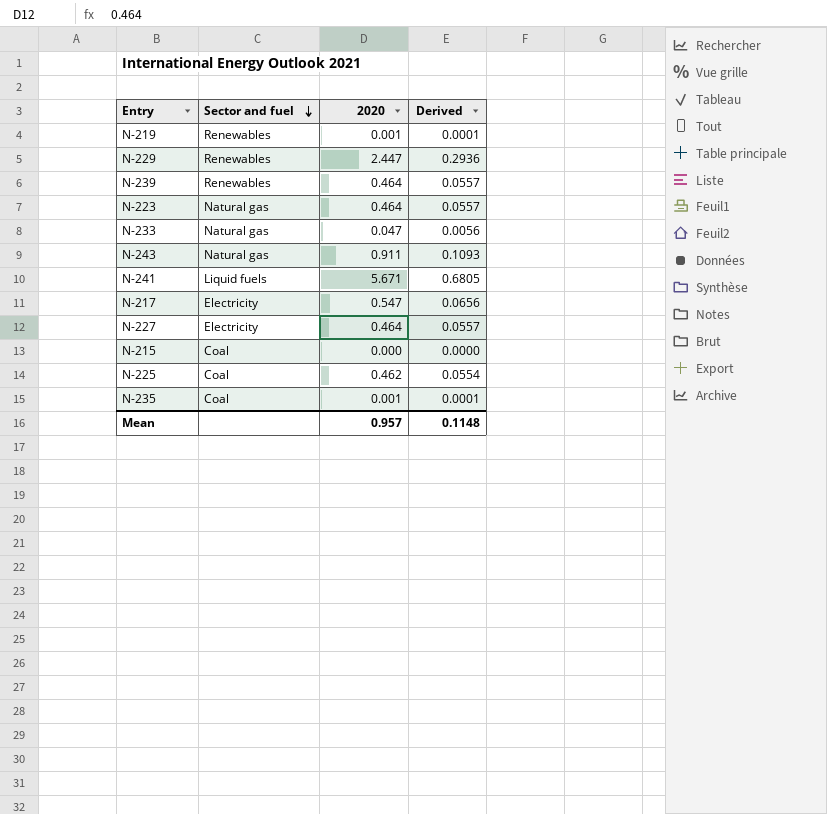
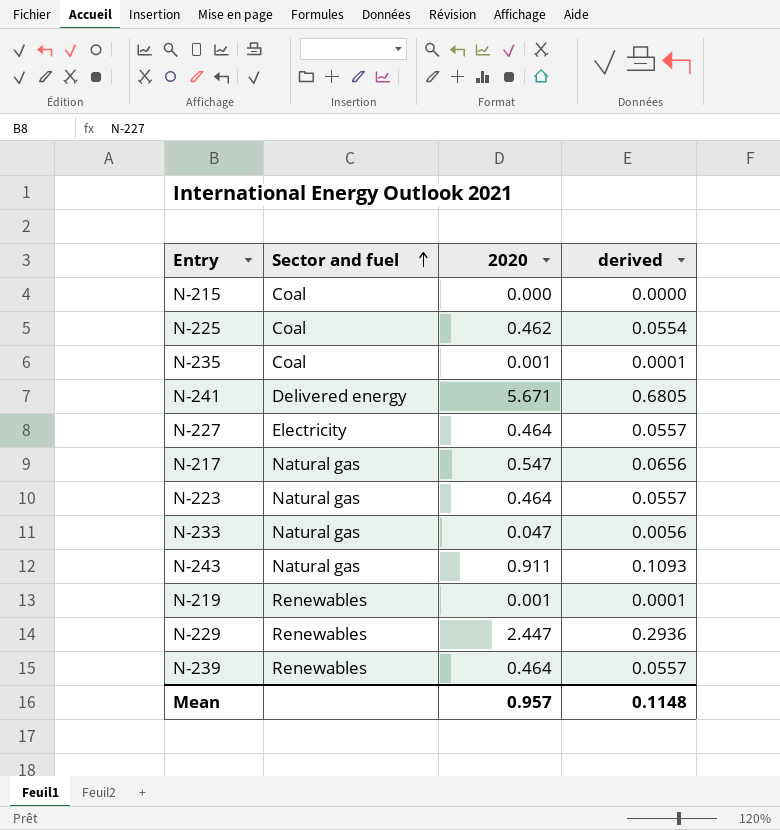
row order: Sector and fuel descending -> Sector and fuel ascending
column name: Derived -> derived
N-241 | Sector and fuel: Liquid fuels -> Delivered energy
N-217 | Sector and fuel: Electricity -> Natural gas

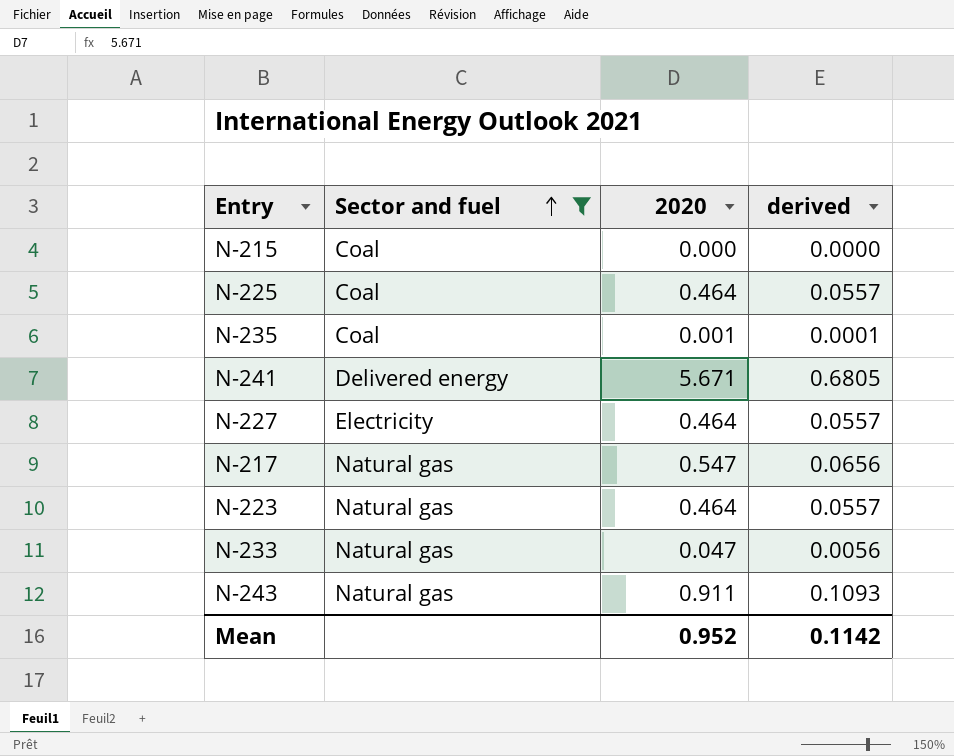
filter: none -> Sector and fuel != Renewables
N-225 | 2020: 0.462 -> 0.464
N-225 | derived: 0.0554 -> 0.0557
Mean | 2020: 0.957 -> 0.952
Mean | derived: 0.1148 -> 0.1142

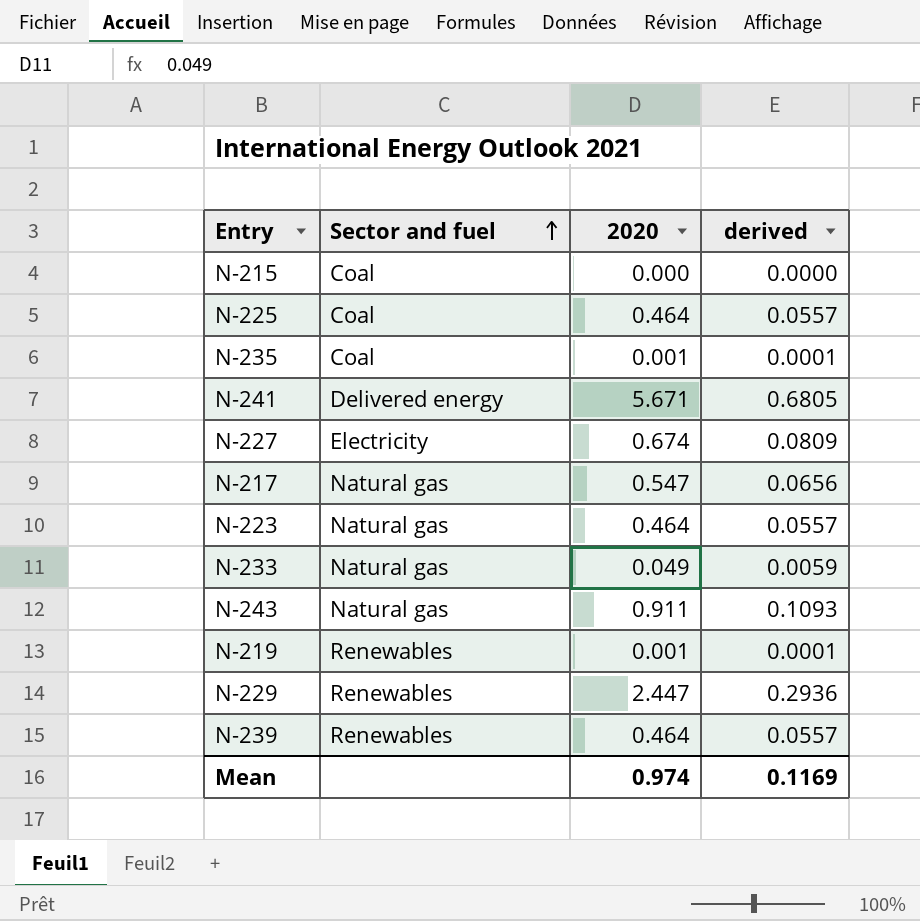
filter: Sector and fuel != Renewables -> none
N-227 | 2020: 0.464 -> 0.674
N-227 | derived: 0.0557 -> 0.0809
N-233 | 2020: 0.047 -> 0.049
N-233 | derived: 0.0056 -> 0.0059
Mean | 2020: 0.952 -> 0.974
Mean | derived: 0.1142 -> 0.1169

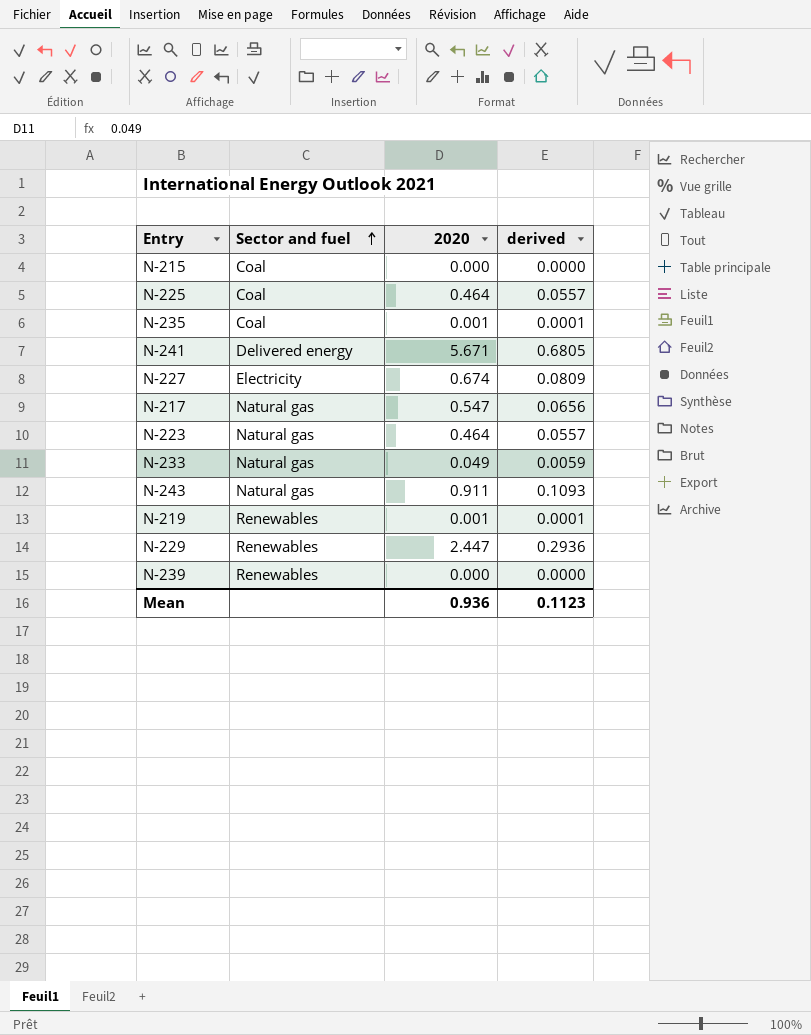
N-239 | 2020: 0.464 -> 0.000
N-239 | derived: 0.0557 -> 0.0000
Mean | 2020: 0.974 -> 0.936
Mean | derived: 0.1169 -> 0.1123

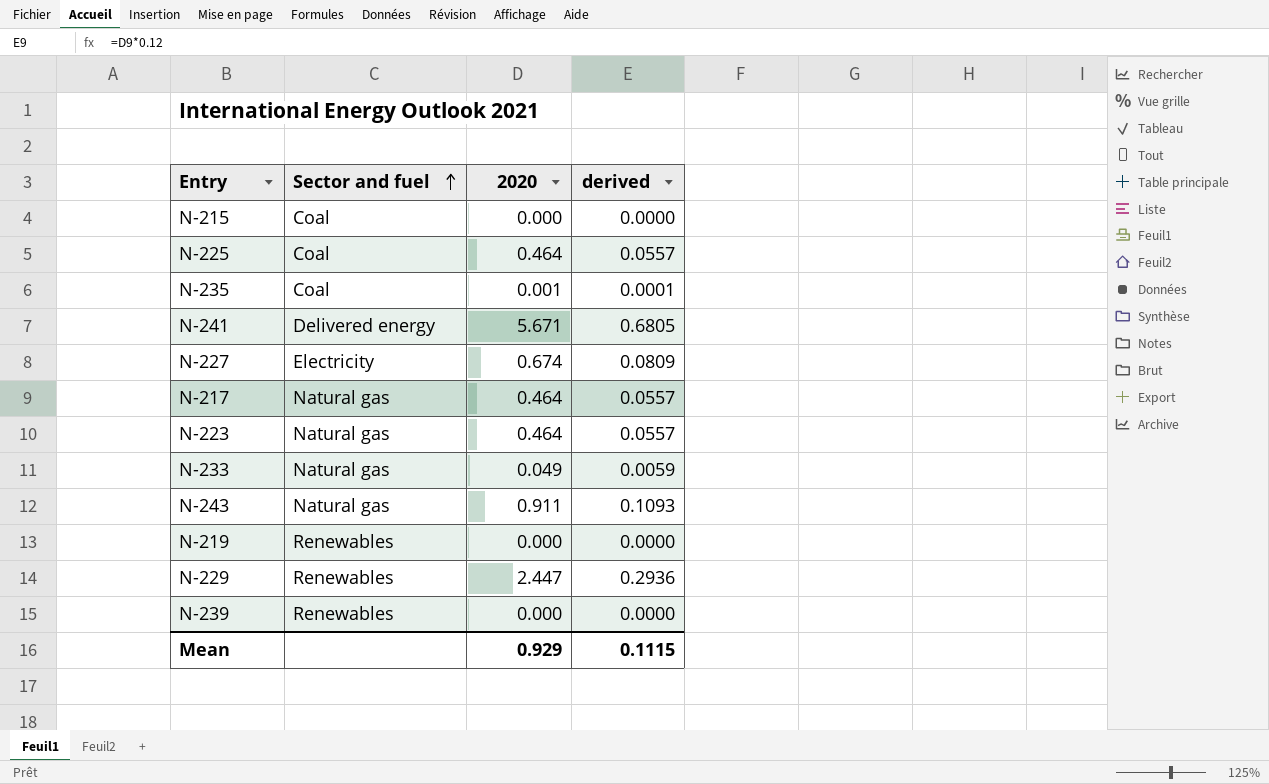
N-217 | 2020: 0.547 -> 0.464
N-217 | derived: 0.0656 -> 0.0557
N-219 | 2020: 0.001 -> 0.000
N-219 | derived: 0.0001 -> 0.0000
Mean | 2020: 0.936 -> 0.929
Mean | derived: 0.1123 -> 0.1115

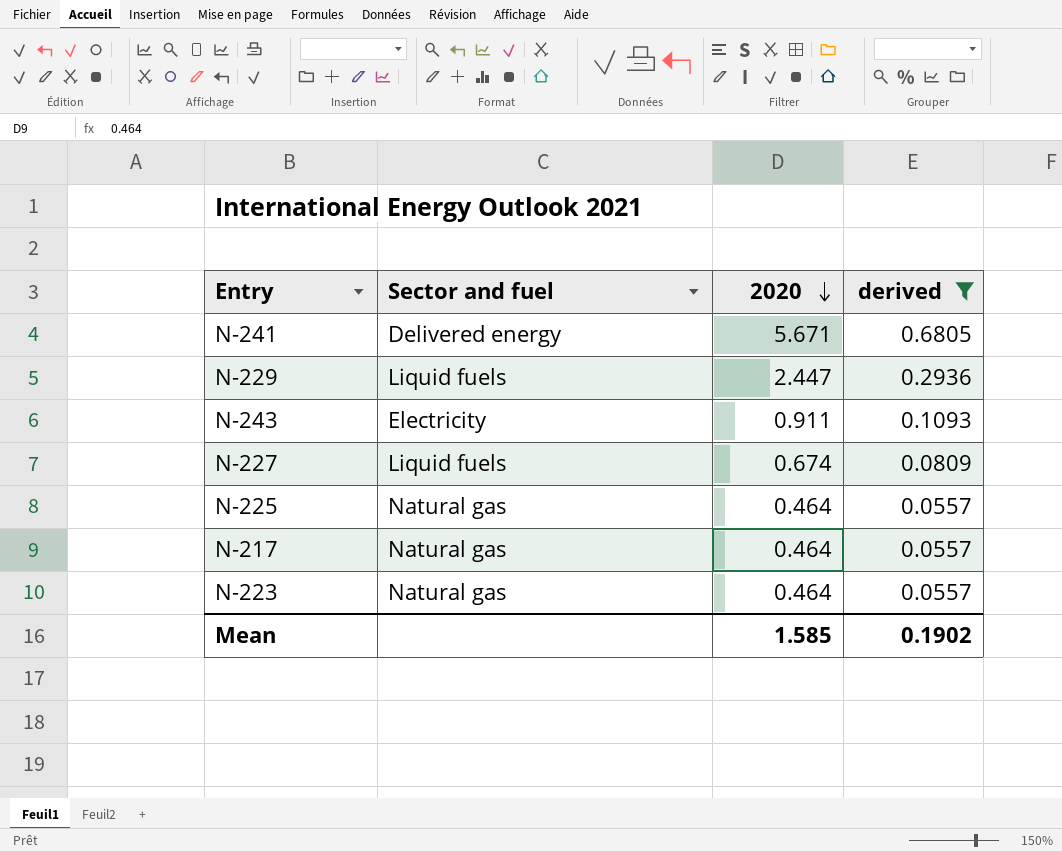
filter: none -> derived >= 0.0557
row order: Sector and fuel ascending -> 2020 descending
N-229 | Sector and fuel: Renewables -> Liquid fuels
N-243 | Sector and fuel: Natural gas -> Electricity
N-227 | Sector and fuel: Electricity -> Liquid fuels
N-225 | Sector and fuel: Coal -> Natural gas
Mean | 2020: 0.929 -> 1.585
Mean | derived: 0.1115 -> 0.1902

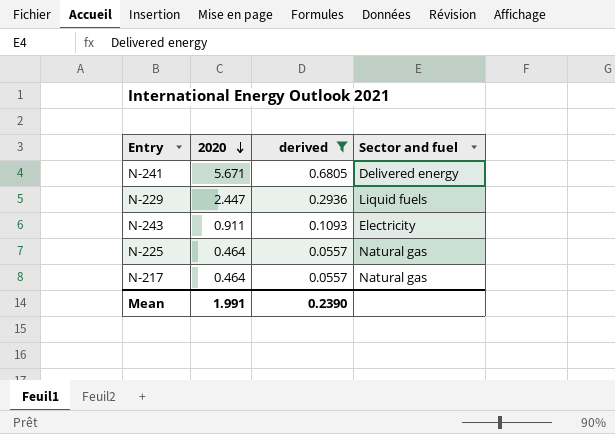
column Sector and fuel | position: 2 -> 4
row N-227: Liquid fuels | 0.674 | 0.0809 -> none
row N-223: Natural gas | 0.464 | 0.0557 -> none
Mean | 2020: 1.585 -> 1.991
Mean | derived: 0.1902 -> 0.2390

